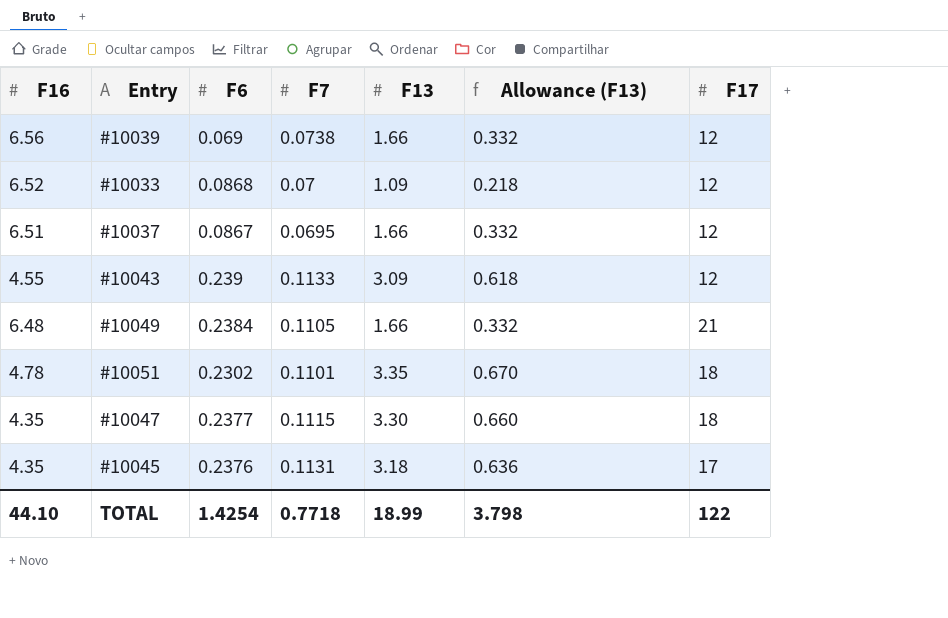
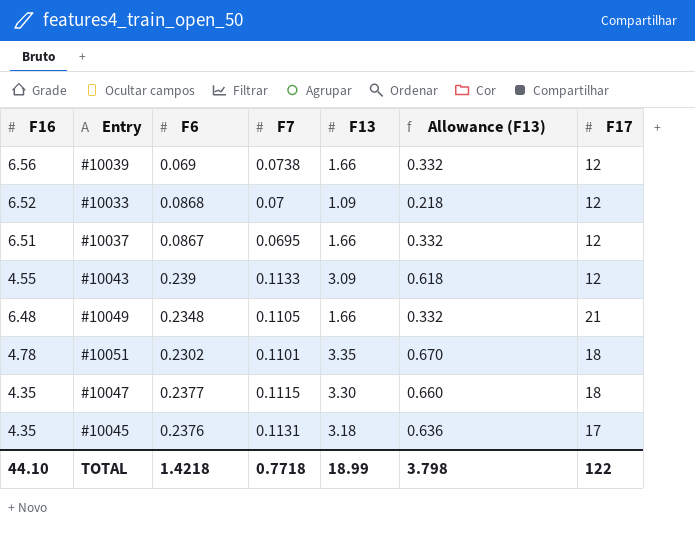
#10049 | F6: 0.2384 -> 0.2348
TOTAL | F6: 1.4254 -> 1.4218

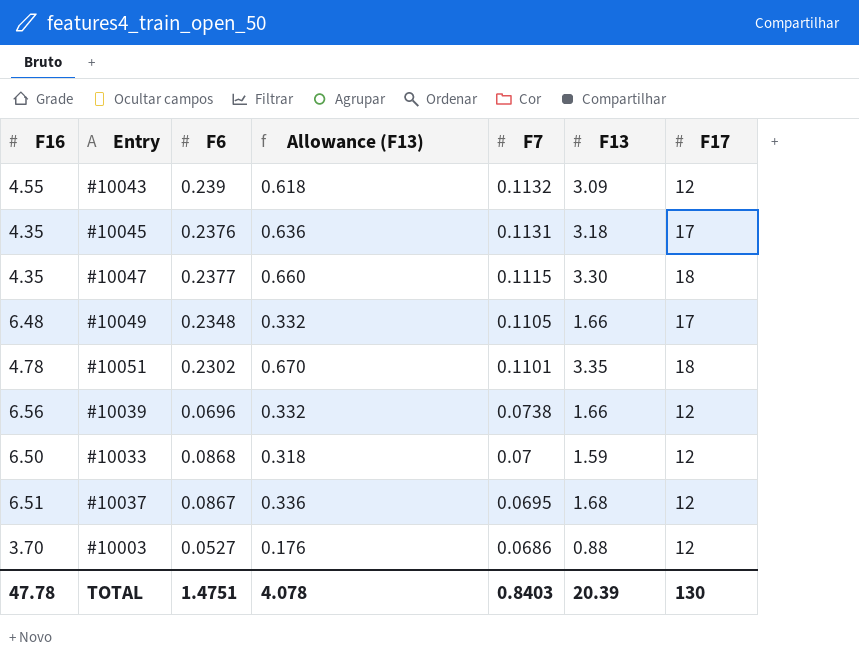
row order: none -> F7 descending
column Allowance (F13) | position: 6 -> 4
#10043 | F7: 0.1133 -> 0.1132
#10049 | F17: 21 -> 17
#10039 | F6: 0.069 -> 0.0696
#10033 | F16: 6.52 -> 6.50
#10033 | Allowance (F13): 0.218 -> 0.318
#10033 | F13: 1.09 -> 1.59
#10037 | Allowance (F13): 0.332 -> 0.336
#10037 | F13: 1.66 -> 1.68
row #10003: none -> 3.70 | 0.0527 | 0.176 | 0.0686 | 0.88 | 12
TOTAL | F16: 44.10 -> 47.78
TOTAL | F6: 1.4218 -> 1.4751
TOTAL | Allowance (F13): 3.798 -> 4.078
TOTAL | F7: 0.7718 -> 0.8403
TOTAL | F13: 18.99 -> 20.39
TOTAL | F17: 122 -> 130

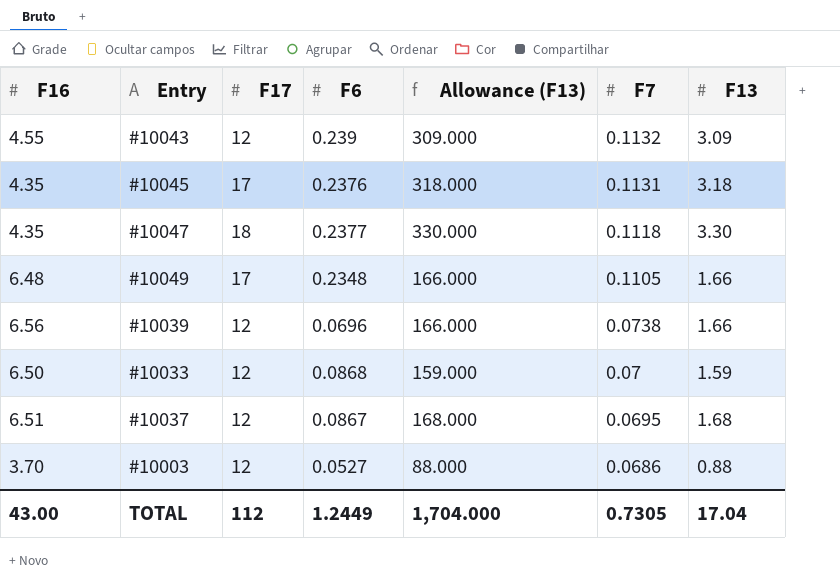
column F17 | position: 7 -> 3
column Allowance (F13) | formula: [F13] * 0.2 -> [F13] * 100
row #10051: 4.78 | 0.2302 | 0.670 | 0.1101 | 3.35 | 18 -> none
#10047 | F7: 0.1115 -> 0.1118
TOTAL | F16: 47.78 -> 43.00
TOTAL | F17: 130 -> 112
TOTAL | F6: 1.4751 -> 1.2449
TOTAL | Allowance (F13): 4.078 -> 1,704.000
TOTAL | F7: 0.8403 -> 0.7305
TOTAL | F13: 20.39 -> 17.04

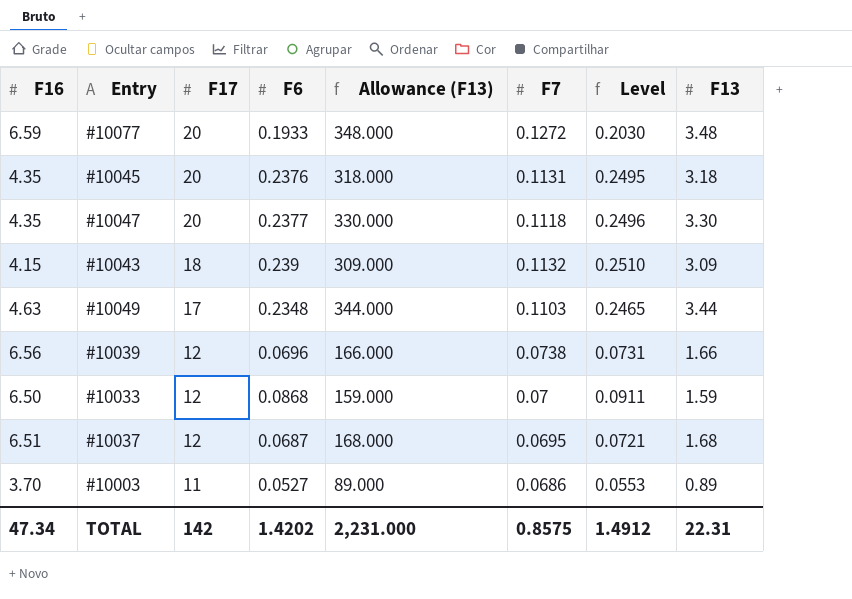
row order: F7 descending -> F17 descending
column Level | formula: none -> [F6] * 1.05
row #10077: none -> 6.59 | 20 | 0.1933 | 348.000 | 0.1272 | 0.2030 | 3.48
#10045 | F17: 17 -> 20
#10047 | F17: 18 -> 20
#10043 | F16: 4.55 -> 4.15
#10043 | F17: 12 -> 18
#10049 | F16: 6.48 -> 4.63
#10049 | Allowance (F13): 166.000 -> 344.000
#10049 | F7: 0.1105 -> 0.1103
#10049 | F13: 1.66 -> 3.44
#10037 | F6: 0.0867 -> 0.0687
#10003 | F17: 12 -> 11
#10003 | Allowance (F13): 88.000 -> 89.000
#10003 | F13: 0.88 -> 0.89
TOTAL | F16: 43.00 -> 47.34
TOTAL | F17: 112 -> 142
TOTAL | F6: 1.2449 -> 1.4202
TOTAL | Allowance (F13): 1,704.000 -> 2,231.000
TOTAL | F7: 0.7305 -> 0.8575
TOTAL | F13: 17.04 -> 22.31

